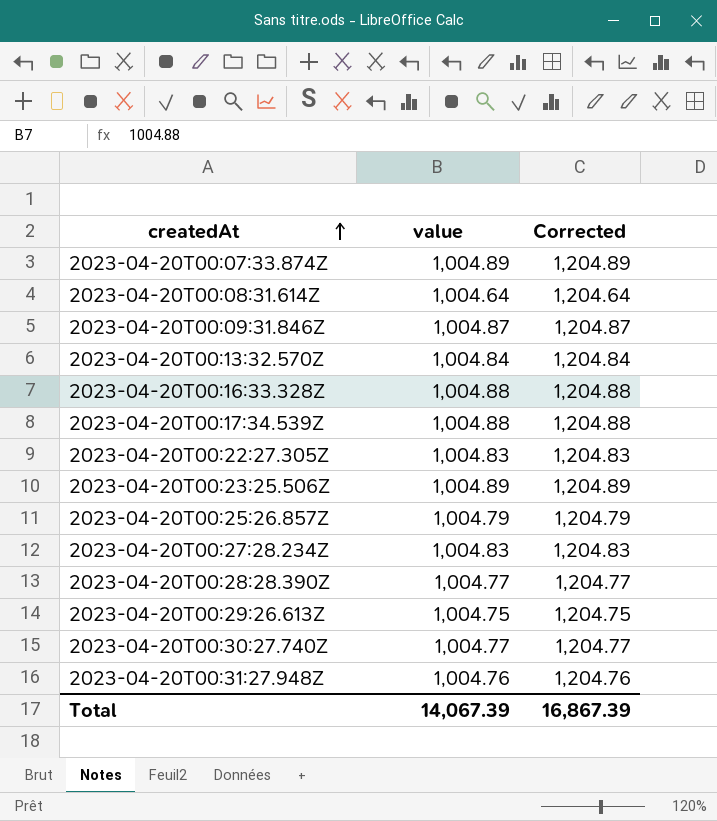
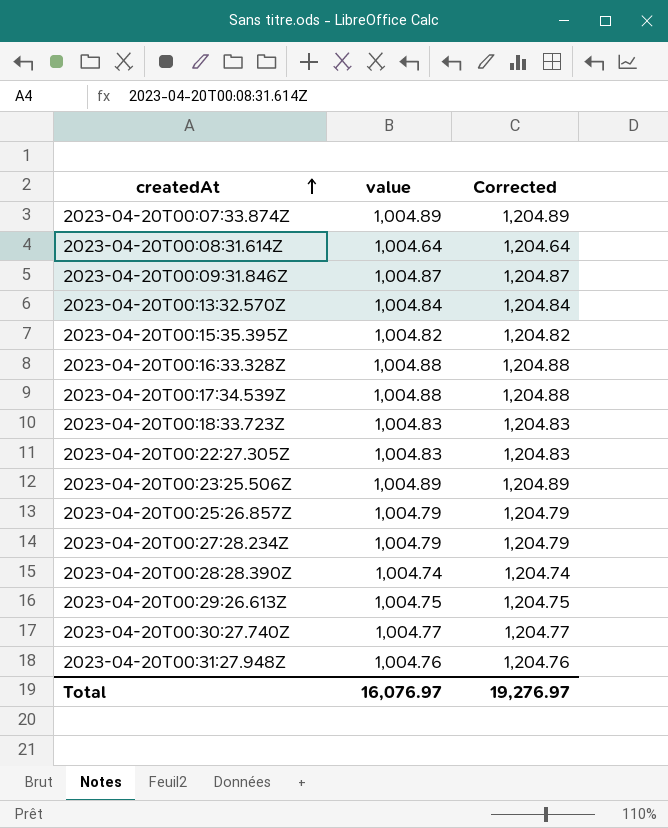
row 2023-04-20T00:15:35.395Z: none -> 1,004.82 | 1,204.82
row 2023-04-20T00:18:33.723Z: none -> 1,004.83 | 1,204.83
2023-04-20T00:27:28.234Z | value: 1,004.83 -> 1,004.79
2023-04-20T00:27:28.234Z | Corrected: 1,204.83 -> 1,204.79
2023-04-20T00:28:28.390Z | value: 1,004.77 -> 1,004.74
2023-04-20T00:28:28.390Z | Corrected: 1,204.77 -> 1,204.74
Total | value: 14,067.39 -> 16,076.97
Total | Corrected: 16,867.39 -> 19,276.97

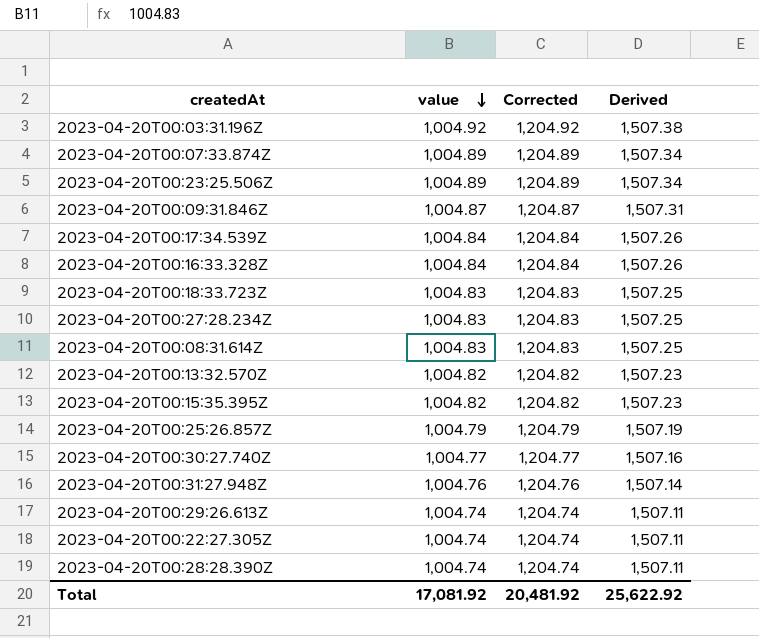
row order: createdAt ascending -> value descending
column Derived | formula: none -> [value] * 1.5
row 2023-04-20T00:03:31.196Z: none -> 1,004.92 | 1,204.92 | 1,507.38
2023-04-20T00:17:34.539Z | value: 1,004.88 -> 1,004.84
2023-04-20T00:17:34.539Z | Corrected: 1,204.88 -> 1,204.84
2023-04-20T00:16:33.328Z | value: 1,004.88 -> 1,004.84
2023-04-20T00:16:33.328Z | Corrected: 1,204.88 -> 1,204.84
2023-04-20T00:27:28.234Z | value: 1,004.79 -> 1,004.83
2023-04-20T00:27:28.234Z | Corrected: 1,204.79 -> 1,204.83
2023-04-20T00:08:31.614Z | value: 1,004.64 -> 1,004.83
2023-04-20T00:08:31.614Z | Corrected: 1,204.64 -> 1,204.83
2023-04-20T00:13:32.570Z | value: 1,004.84 -> 1,004.82
2023-04-20T00:13:32.570Z | Corrected: 1,204.84 -> 1,204.82
2023-04-20T00:29:26.613Z | value: 1,004.75 -> 1,004.74
2023-04-20T00:29:26.613Z | Corrected: 1,204.75 -> 1,204.74
2023-04-20T00:22:27.305Z | value: 1,004.83 -> 1,004.74
2023-04-20T00:22:27.305Z | Corrected: 1,204.83 -> 1,204.74
Total | value: 16,076.97 -> 17,081.92
Total | Corrected: 19,276.97 -> 20,481.92

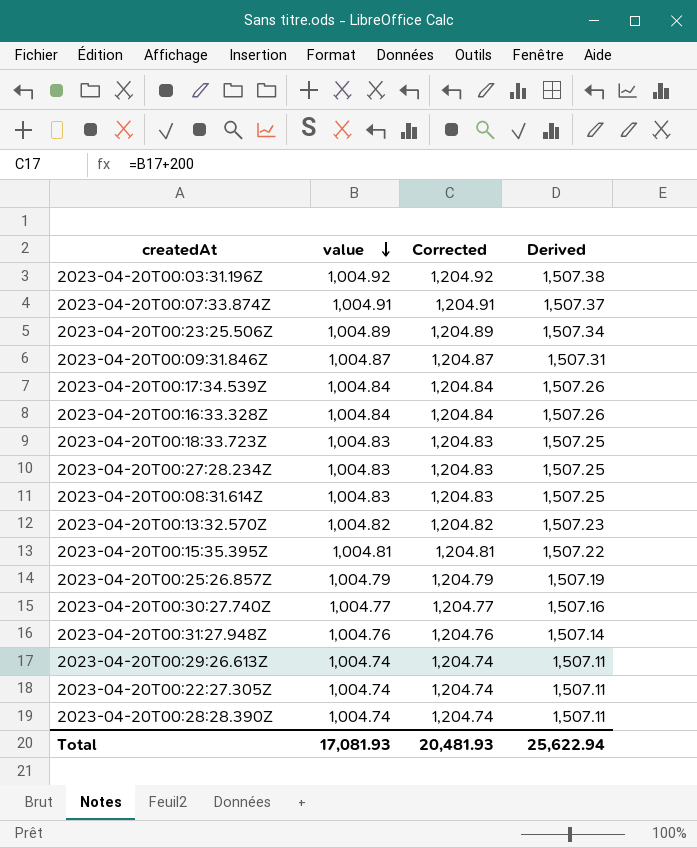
2023-04-20T00:07:33.874Z | value: 1,004.89 -> 1,004.91
2023-04-20T00:07:33.874Z | Corrected: 1,204.89 -> 1,204.91
2023-04-20T00:07:33.874Z | Derived: 1,507.34 -> 1,507.37
2023-04-20T00:15:35.395Z | value: 1,004.82 -> 1,004.81
2023-04-20T00:15:35.395Z | Corrected: 1,204.82 -> 1,204.81
2023-04-20T00:15:35.395Z | Derived: 1,507.23 -> 1,507.22
Total | value: 17,081.92 -> 17,081.93
Total | Corrected: 20,481.92 -> 20,481.93
Total | Derived: 25,622.92 -> 25,622.94

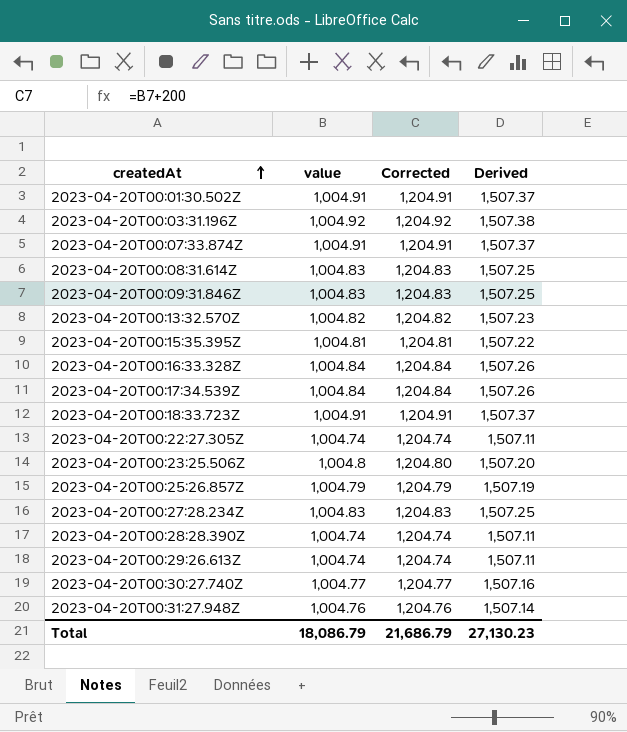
row order: value descending -> createdAt ascending
row 2023-04-20T00:01:30.502Z: none -> 1,004.91 | 1,204.91 | 1,507.37
2023-04-20T00:09:31.846Z | value: 1,004.87 -> 1,004.83
2023-04-20T00:09:31.846Z | Corrected: 1,204.87 -> 1,204.83
2023-04-20T00:09:31.846Z | Derived: 1,507.31 -> 1,507.25
2023-04-20T00:18:33.723Z | value: 1,004.83 -> 1,004.91
2023-04-20T00:18:33.723Z | Corrected: 1,204.83 -> 1,204.91
2023-04-20T00:18:33.723Z | Derived: 1,507.25 -> 1,507.37
2023-04-20T00:23:25.506Z | value: 1,004.89 -> 1,004.8
2023-04-20T00:23:25.506Z | Corrected: 1,204.89 -> 1,204.80
2023-04-20T00:23:25.506Z | Derived: 1,507.34 -> 1,507.20
Total | value: 17,081.93 -> 18,086.79
Total | Corrected: 20,481.93 -> 21,686.79
Total | Derived: 25,622.94 -> 27,130.23

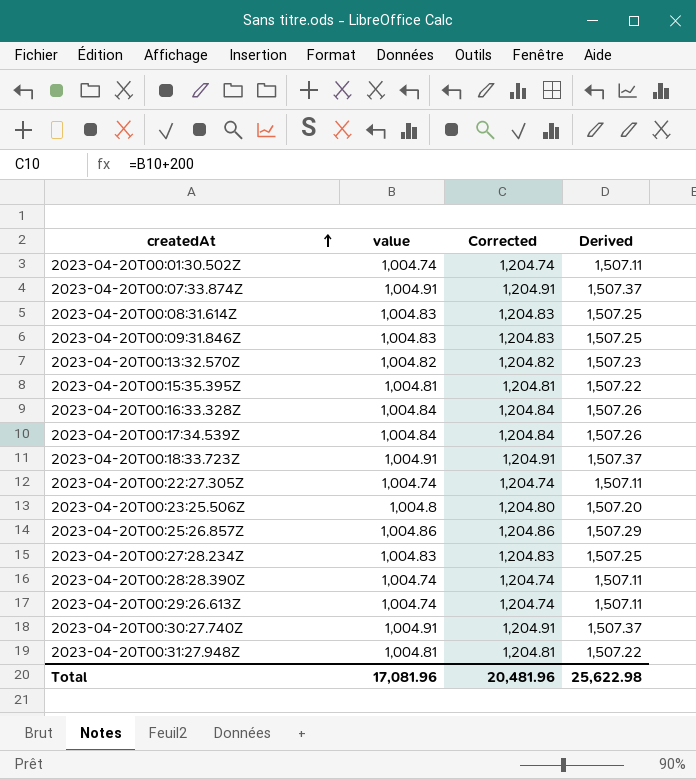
row 2023-04-20T00:03:31.196Z: 1,004.92 | 1,204.92 | 1,507.38 -> none
2023-04-20T00:01:30.502Z | value: 1,004.91 -> 1,004.74
2023-04-20T00:01:30.502Z | Corrected: 1,204.91 -> 1,204.74
2023-04-20T00:01:30.502Z | Derived: 1,507.37 -> 1,507.11
2023-04-20T00:25:26.857Z | value: 1,004.79 -> 1,004.86
2023-04-20T00:25:26.857Z | Corrected: 1,204.79 -> 1,204.86
2023-04-20T00:25:26.857Z | Derived: 1,507.19 -> 1,507.29
2023-04-20T00:30:27.740Z | value: 1,004.77 -> 1,004.91
2023-04-20T00:30:27.740Z | Corrected: 1,204.77 -> 1,204.91
2023-04-20T00:30:27.740Z | Derived: 1,507.16 -> 1,507.37
2023-04-20T00:31:27.948Z | value: 1,004.76 -> 1,004.81
2023-04-20T00:31:27.948Z | Corrected: 1,204.76 -> 1,204.81
2023-04-20T00:31:27.948Z | Derived: 1,507.14 -> 1,507.22
Total | value: 18,086.79 -> 17,081.96
Total | Corrected: 21,686.79 -> 20,481.96
Total | Derived: 27,130.23 -> 25,622.98

